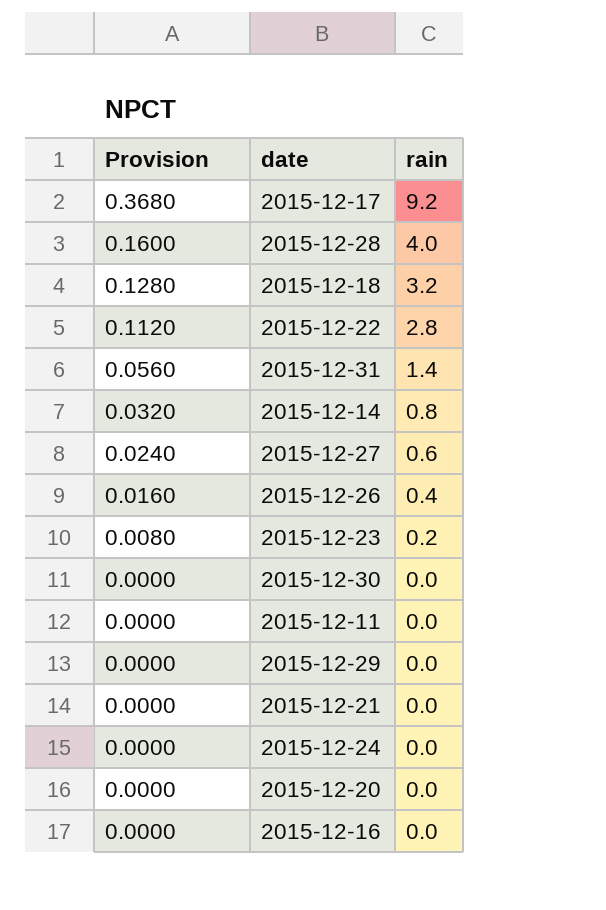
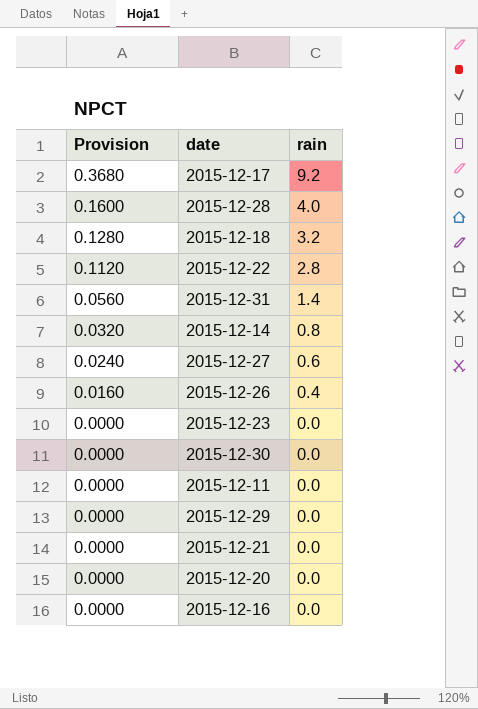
row 2015-12-24: 0.0000 | 0.0 -> none
2015-12-23 | Provision: 0.0080 -> 0.0000
2015-12-23 | rain: 0.2 -> 0.0

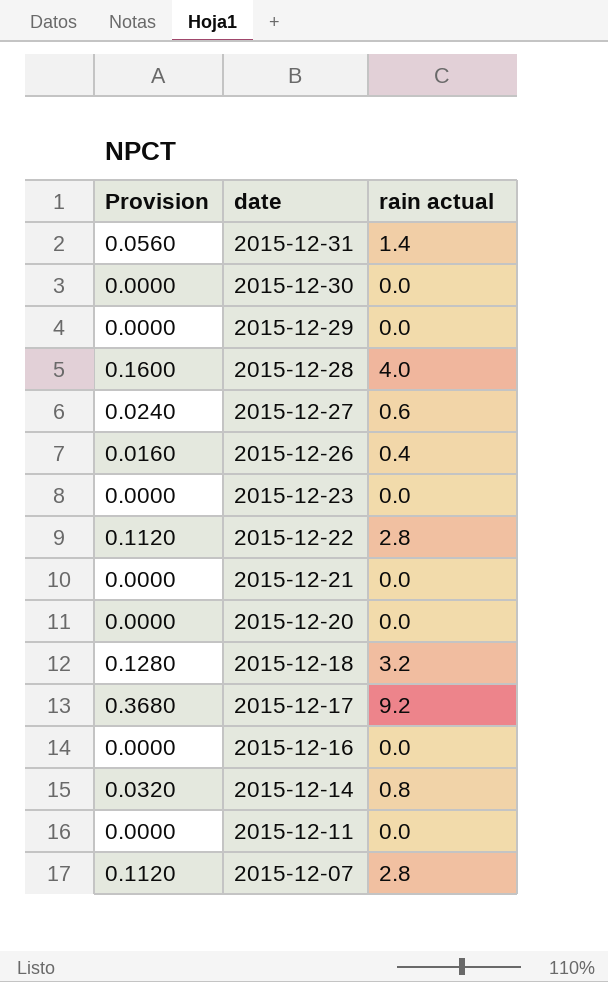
row order: Provision descending -> date descending
column name: rain -> rain actual
row 2015-12-07: none -> 0.1120 | 2.8

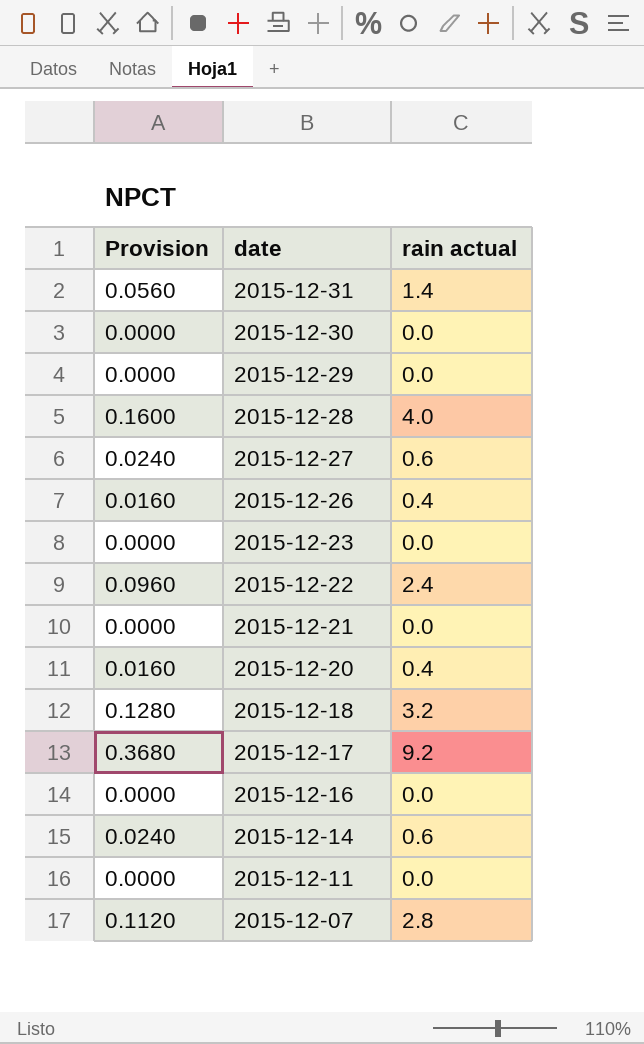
2015-12-22 | Provision: 0.1120 -> 0.0960
2015-12-22 | rain actual: 2.8 -> 2.4
2015-12-20 | Provision: 0.0000 -> 0.0160
2015-12-20 | rain actual: 0.0 -> 0.4
2015-12-14 | Provision: 0.0320 -> 0.0240
2015-12-14 | rain actual: 0.8 -> 0.6

